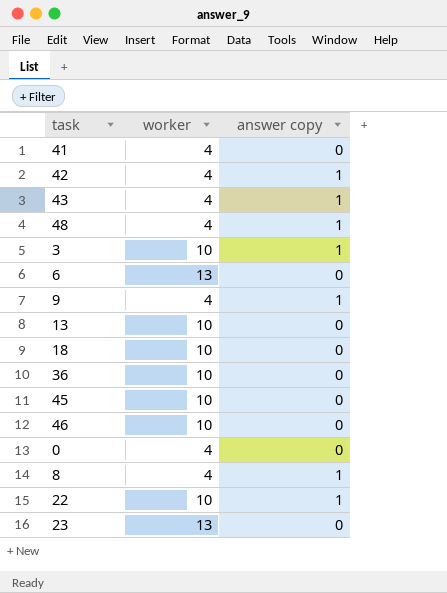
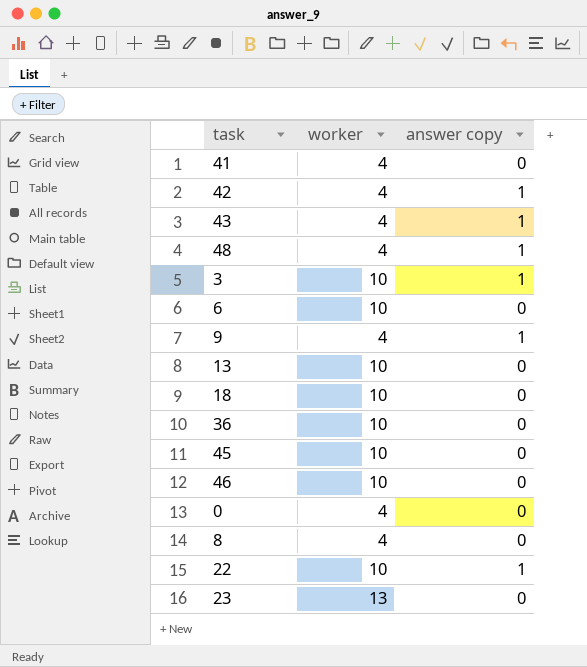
6 | worker: 13 -> 10
8 | answer copy: 1 -> 0

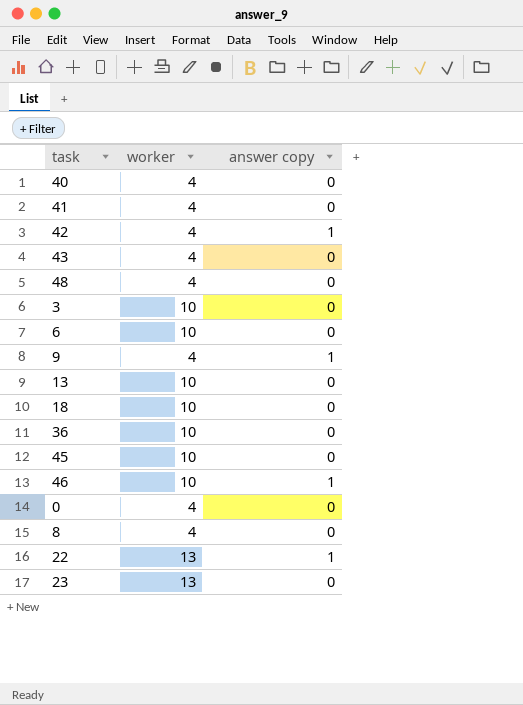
row 40: none -> 4 | 0
43 | answer copy: 1 -> 0
48 | answer copy: 1 -> 0
3 | answer copy: 1 -> 0
46 | answer copy: 0 -> 1
22 | worker: 10 -> 13

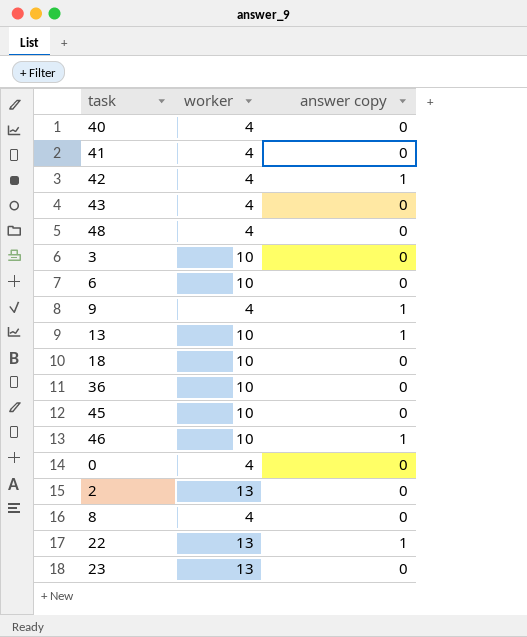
13 | answer copy: 0 -> 1
row 2: none -> 13 | 0

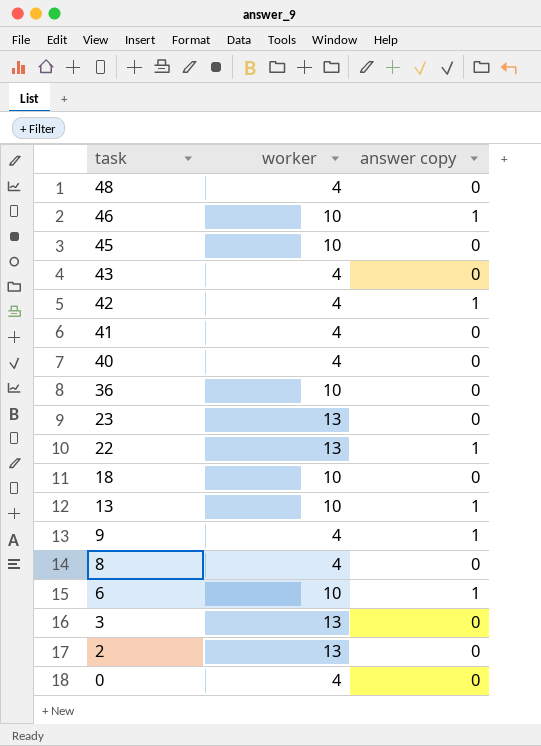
row order: none -> task descending
6 | answer copy: 0 -> 1
3 | worker: 10 -> 13

